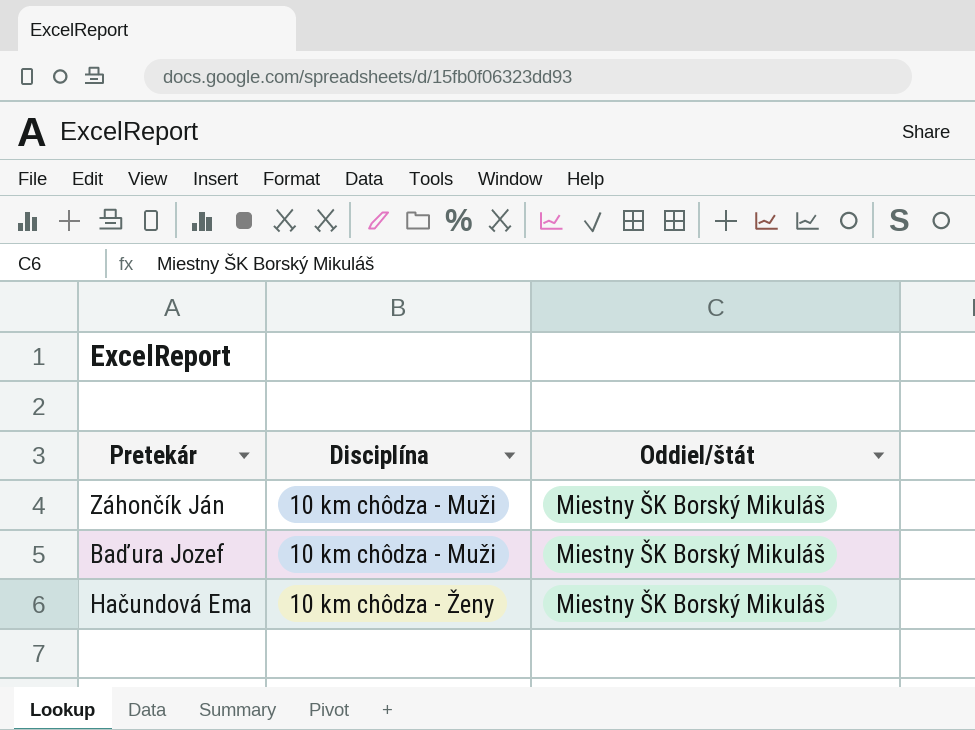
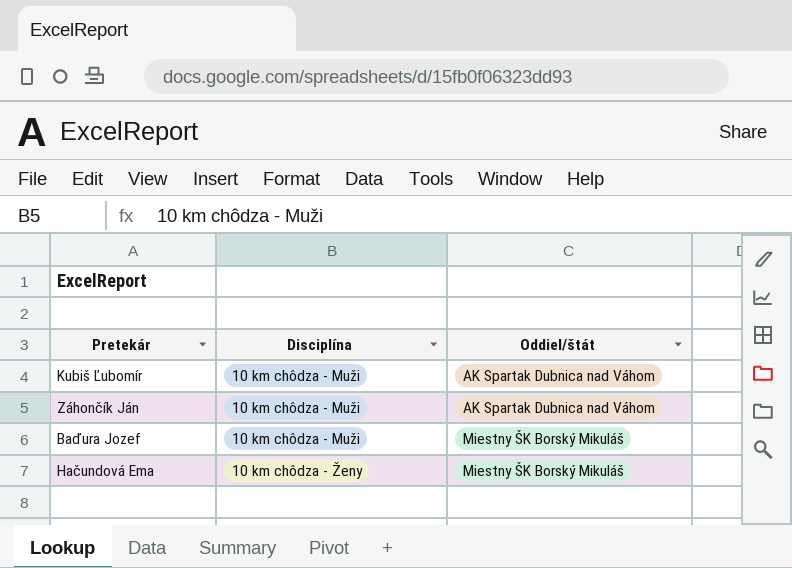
row Kubiš Ľubomír: none -> 10 km chôdza - Muži | AK Spartak Dubnica nad Váhom
Záhončík Ján | Oddiel/štát: Miestny ŠK Borský Mikuláš -> AK Spartak Dubnica nad Váhom

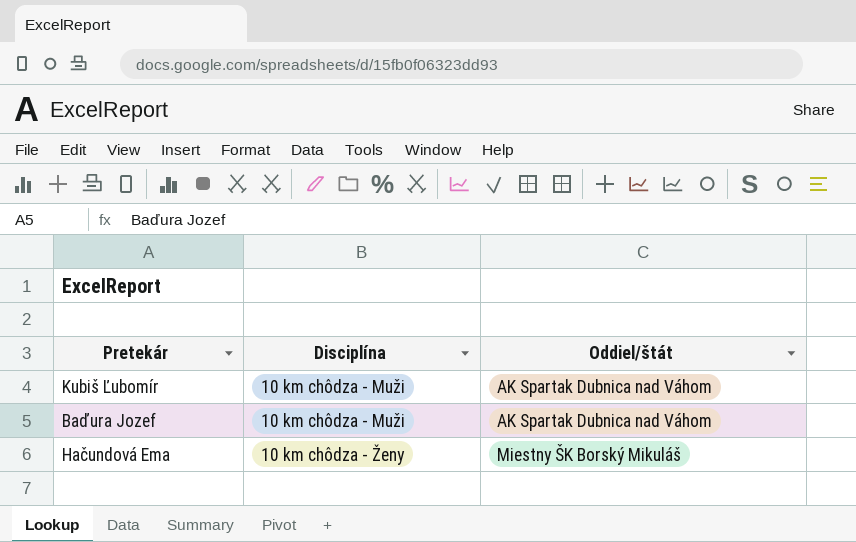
row Záhončík Ján: 10 km chôdza - Muži | AK Spartak Dubnica nad Váhom -> none
Baďura Jozef | Oddiel/štát: Miestny ŠK Borský Mikuláš -> AK Spartak Dubnica nad Váhom

